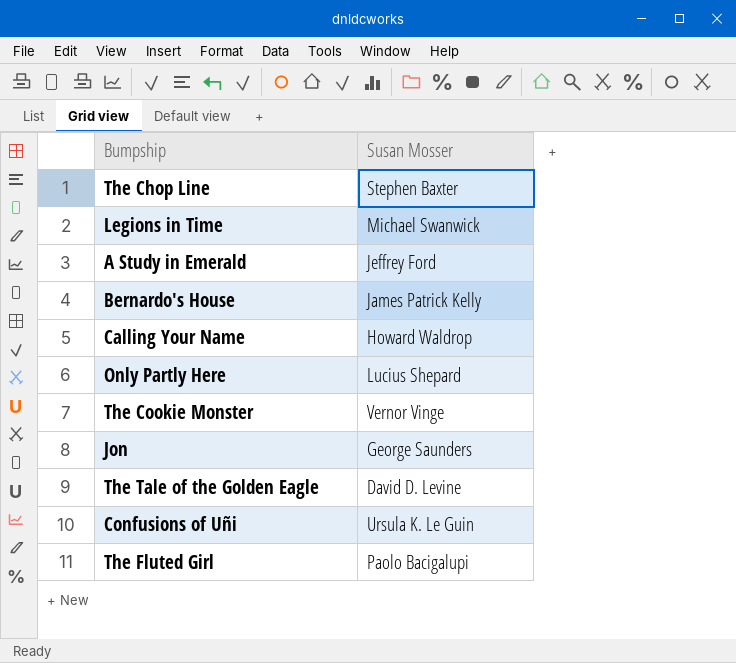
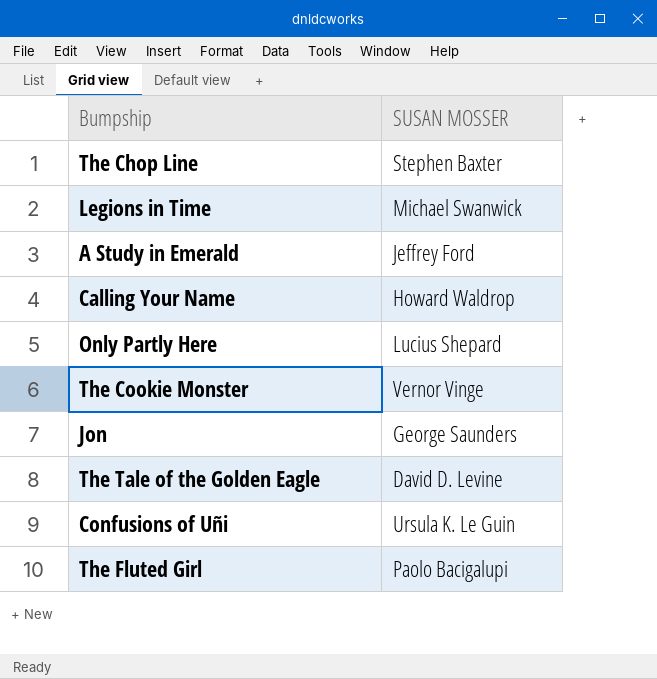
column name: Susan Mosser -> SUSAN MOSSER
row Bernardo's House: James Patrick Kelly -> none

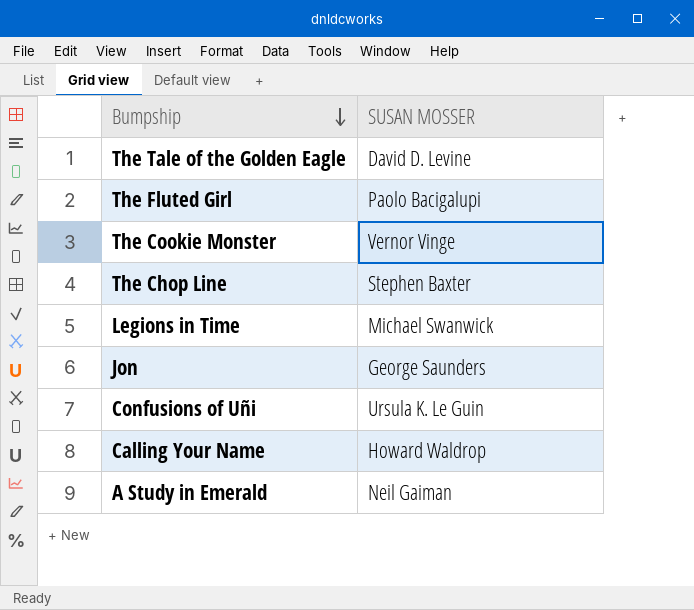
row order: none -> Bumpship descending
row Only Partly Here: Lucius Shepard -> none
A Study in Emerald | SUSAN MOSSER: Jeffrey Ford -> Neil Gaiman

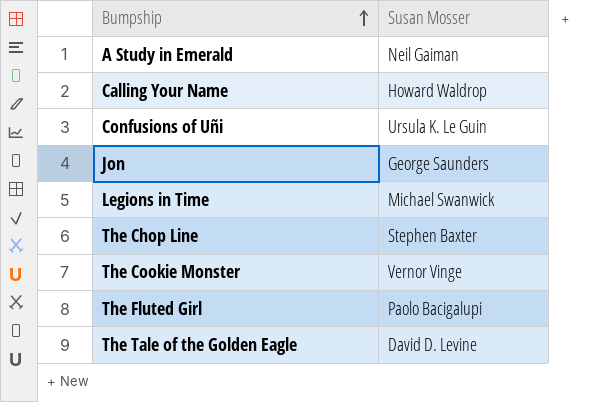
row order: Bumpship descending -> Bumpship ascending
column name: SUSAN MOSSER -> Susan Mosser

